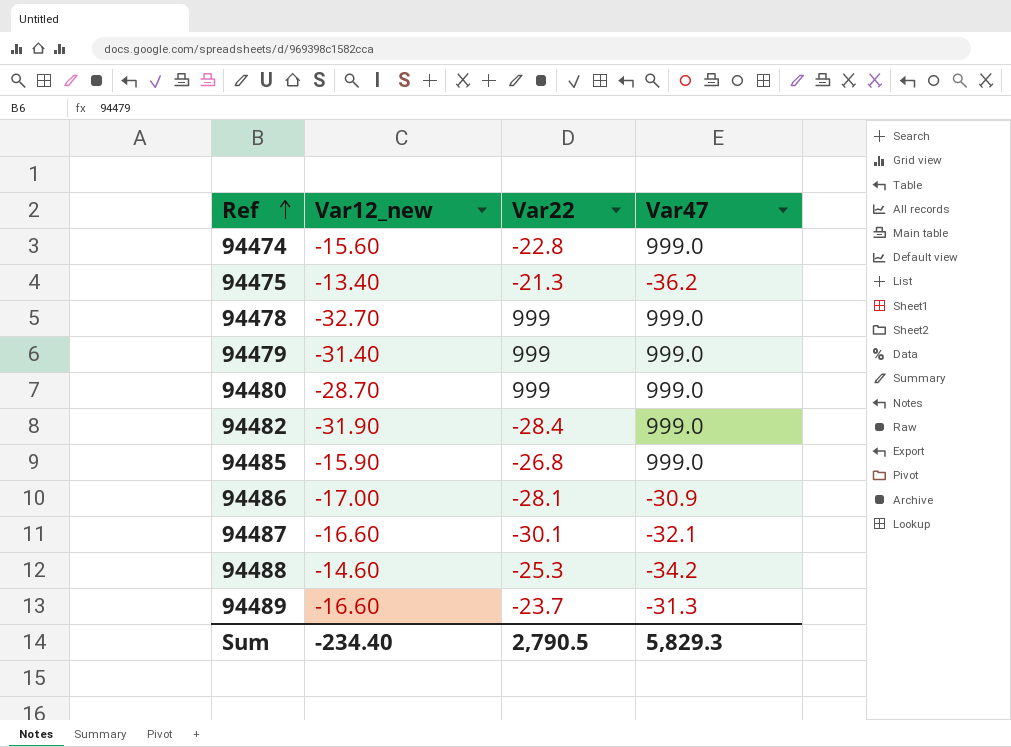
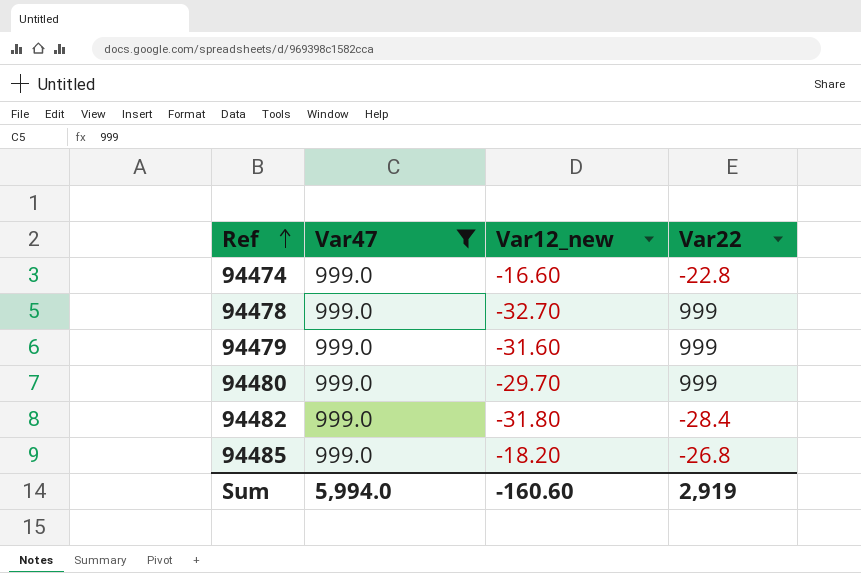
filter: none -> Var47 = 999.0
column Var47 | position: 4 -> 2
94474 | Var12_new: -15.60 -> -16.60
94479 | Var12_new: -31.40 -> -31.60
94480 | Var12_new: -28.70 -> -29.70
94482 | Var12_new: -31.90 -> -31.80
94485 | Var12_new: -15.90 -> -18.20
Sum | Var47: 5,829.3 -> 5,994.0
Sum | Var12_new: -234.40 -> -160.60
Sum | Var22: 2,790.5 -> 2,919

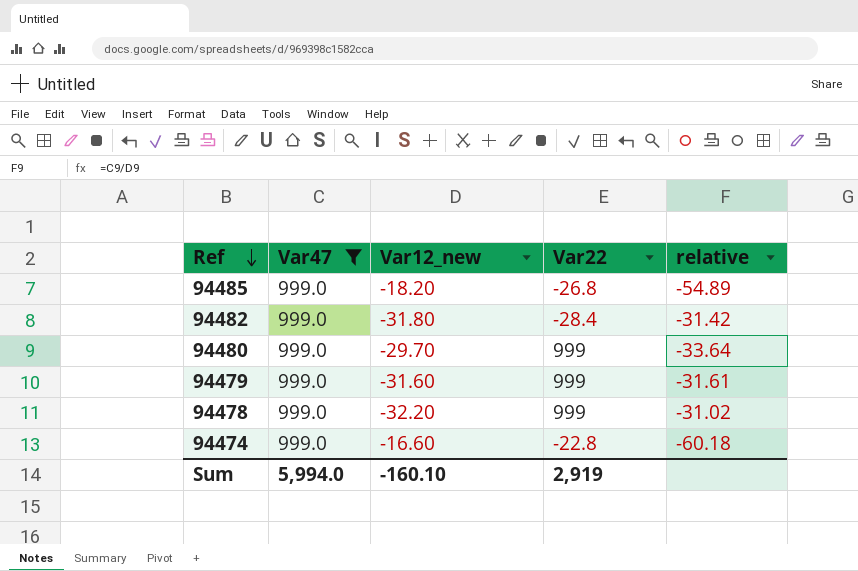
row order: Ref ascending -> Ref descending
column relative | formula: none -> [Var47] / [Var12_new]
94478 | Var12_new: -32.70 -> -32.20
Sum | Var12_new: -160.60 -> -160.10

